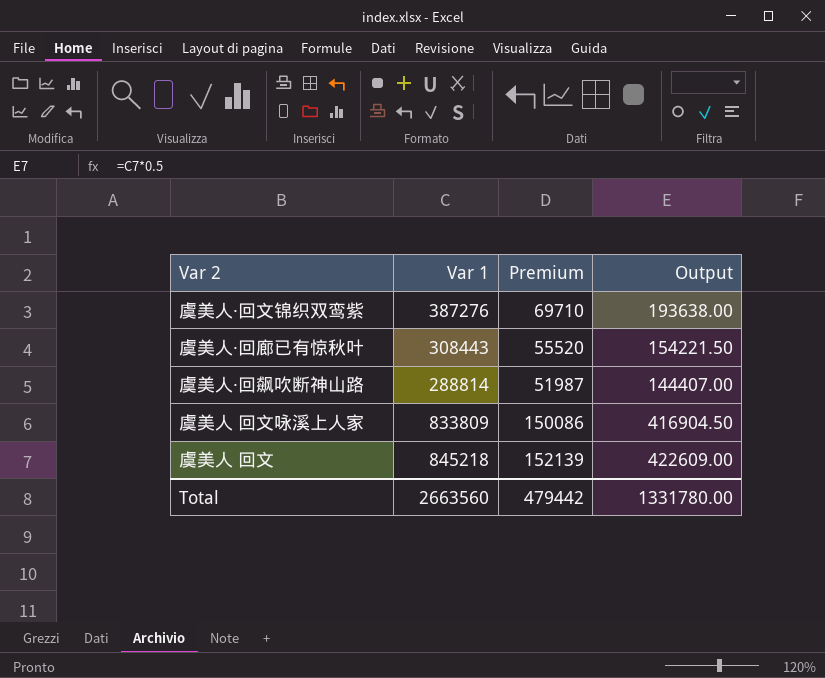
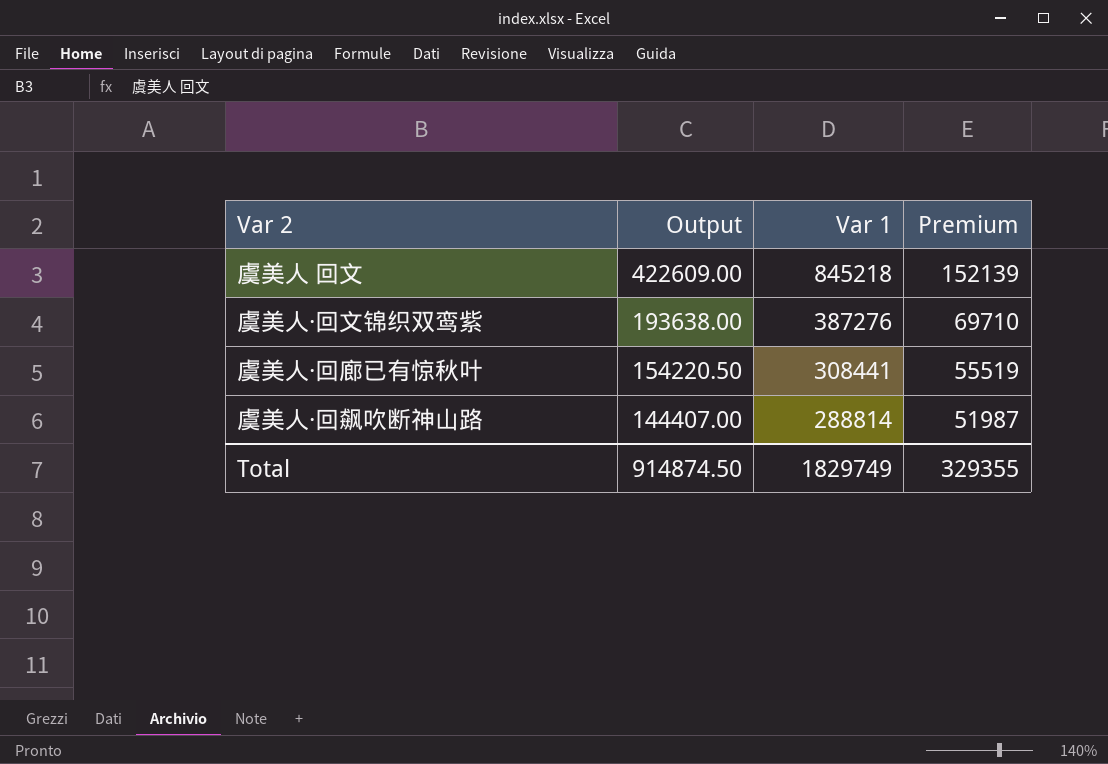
row order: none -> Output descending
column Output | position: 4 -> 2
row 虞美人 回文咏溪上人家: 833809 | 150086 | 416904.50 -> none
虞美人·回廊已有惊秋叶 | Output: 154221.50 -> 154220.50
虞美人·回廊已有惊秋叶 | Var 1: 308443 -> 308441
虞美人·回廊已有惊秋叶 | Premium: 55520 -> 55519
Total | Output: 1331780.00 -> 914874.50
Total | Var 1: 2663560 -> 1829749
Total | Premium: 479442 -> 329355

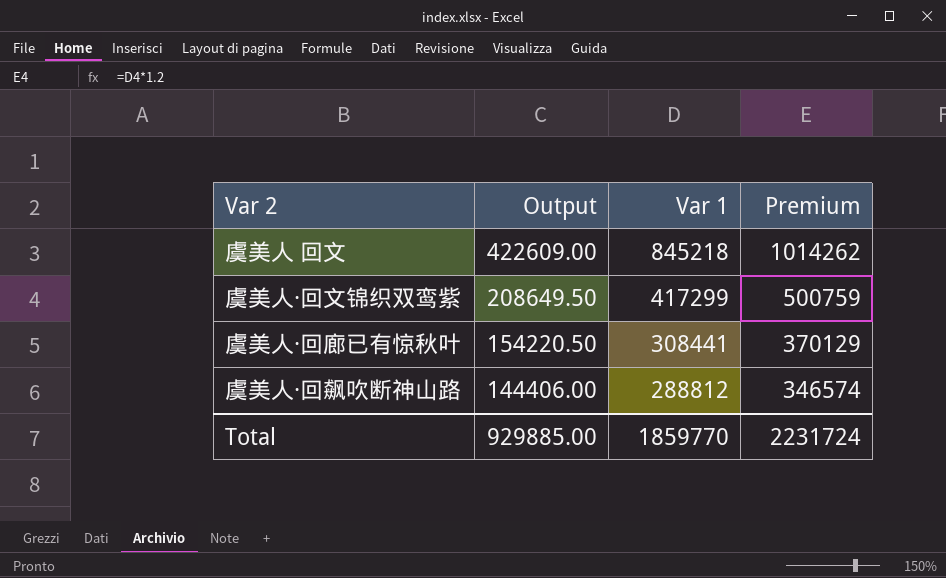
column Premium | formula: [Var 1] * 0.18 -> [Var 1] * 1.2
虞美人·回文锦织双鸾紫 | Output: 193638.00 -> 208649.50
虞美人·回文锦织双鸾紫 | Var 1: 387276 -> 417299
虞美人·回飙吹断神山路 | Output: 144407.00 -> 144406.00
虞美人·回飙吹断神山路 | Var 1: 288814 -> 288812
Total | Output: 914874.50 -> 929885.00
Total | Var 1: 1829749 -> 1859770
Total | Premium: 329355 -> 2231724

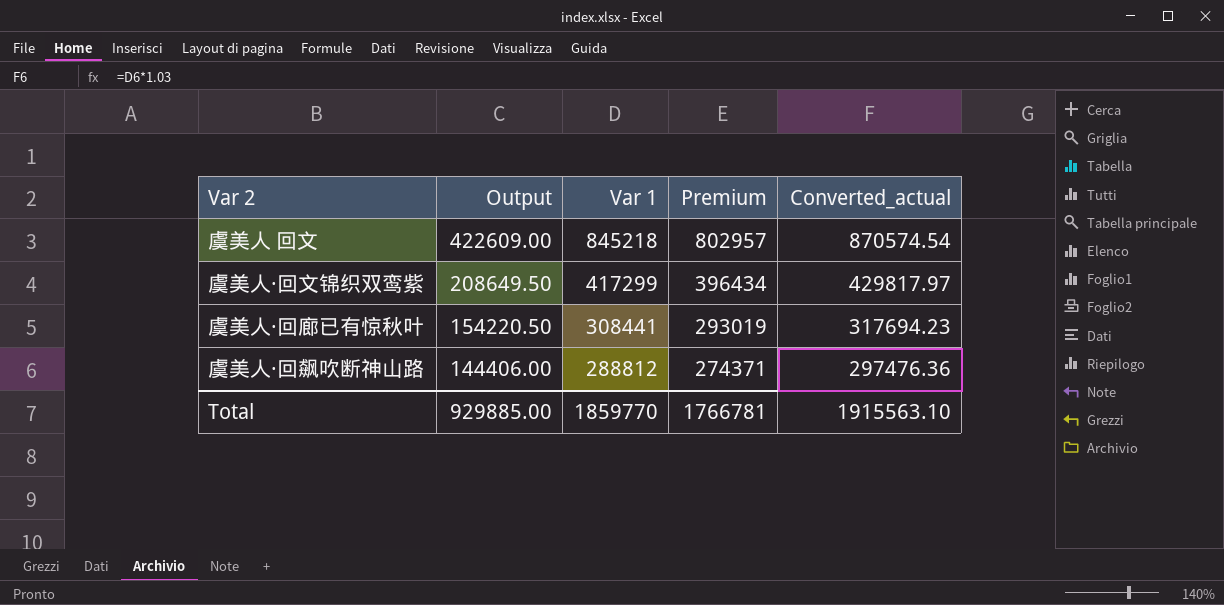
column Premium | formula: [Var 1] * 1.2 -> [Var 1] * 0.95
column Converted_actual | formula: none -> [Var 1] * 1.03
Total | Premium: 2231724 -> 1766781

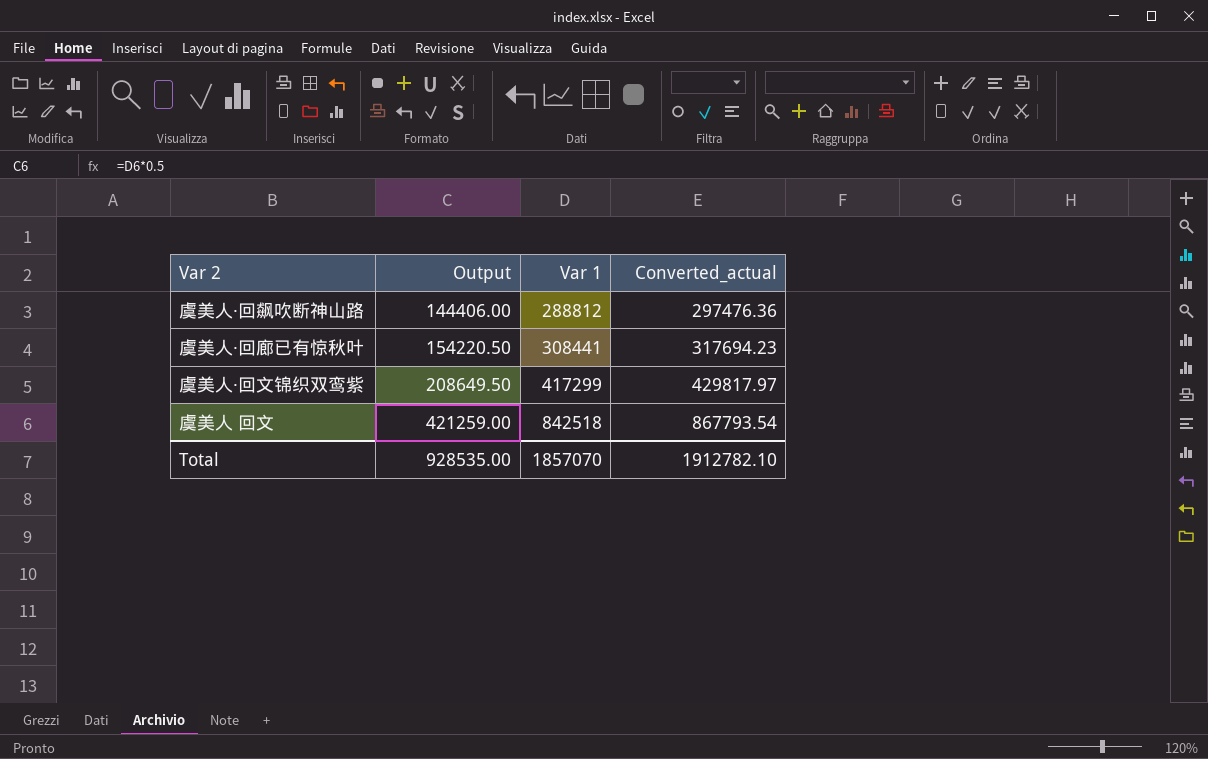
row order: Output descending -> Output ascending
column Premium | formula: [Var 1] * 0.95 -> none
虞美人 回文 | Output: 422609.00 -> 421259.00
虞美人 回文 | Var 1: 845218 -> 842518
虞美人 回文 | Converted_actual: 870574.54 -> 867793.54
Total | Output: 929885.00 -> 928535.00
Total | Var 1: 1859770 -> 1857070
Total | Converted_actual: 1915563.10 -> 1912782.10

